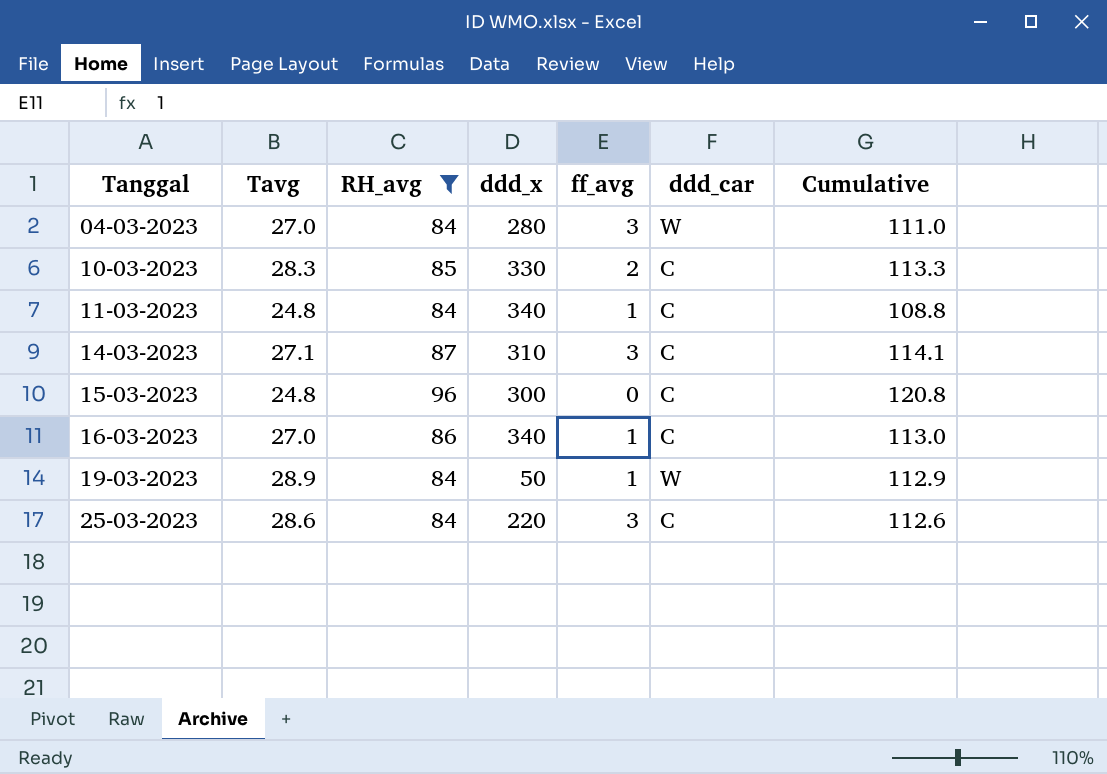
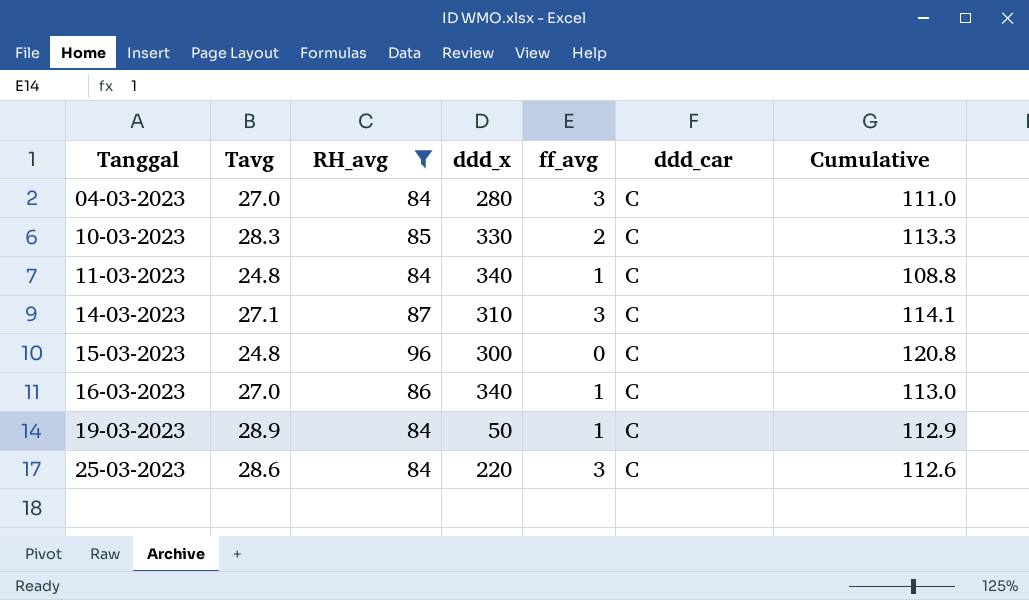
04-03-2023 | ddd_car: W -> C
19-03-2023 | ddd_car: W -> C

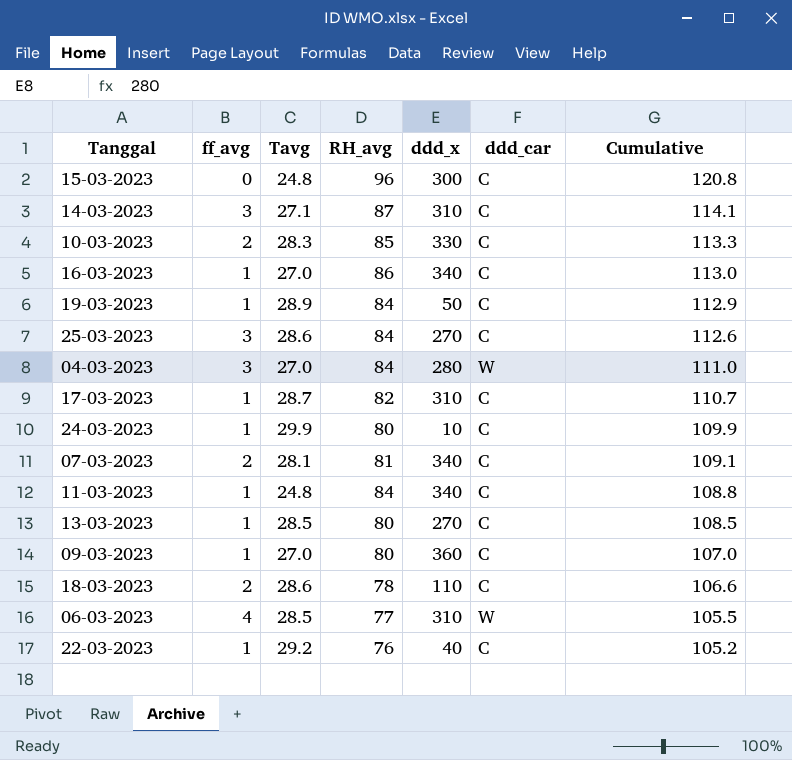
filter: RH_avg >= 84 -> none
row order: Tanggal ascending -> Cumulative descending
column ff_avg | position: 5 -> 2
25-03-2023 | ddd_x: 220 -> 270
04-03-2023 | ddd_car: C -> W

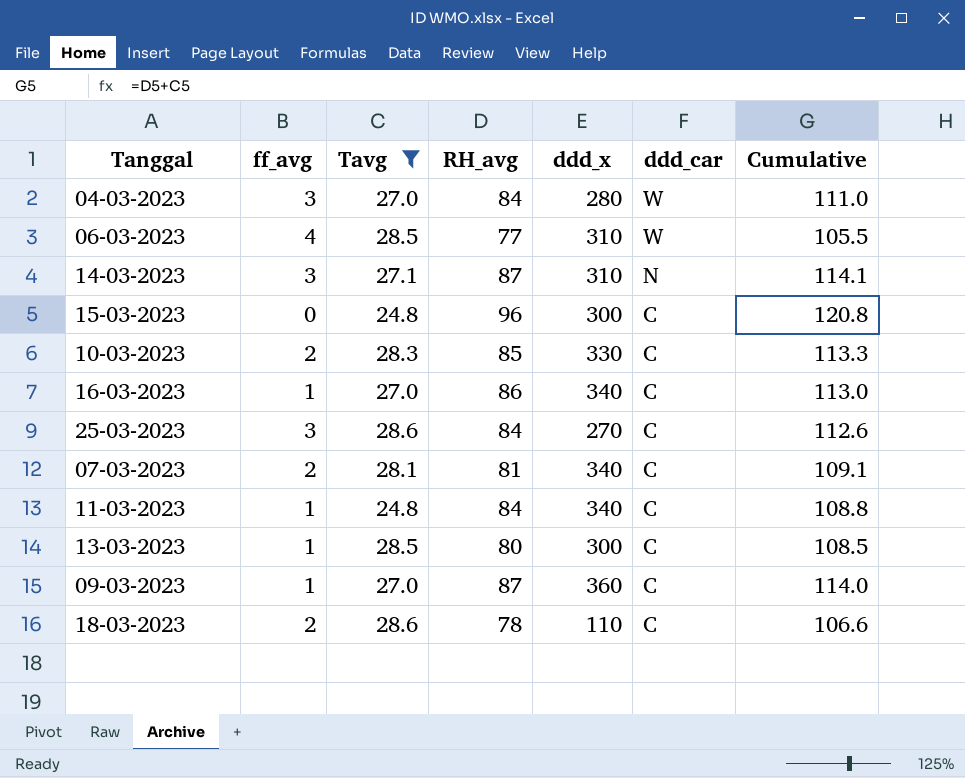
filter: none -> Tavg <= 28.6
row order: Cumulative descending -> ddd_car descending
14-03-2023 | ddd_car: C -> N
13-03-2023 | ddd_x: 270 -> 300
09-03-2023 | RH_avg: 80 -> 87
09-03-2023 | Cumulative: 107.0 -> 114.0

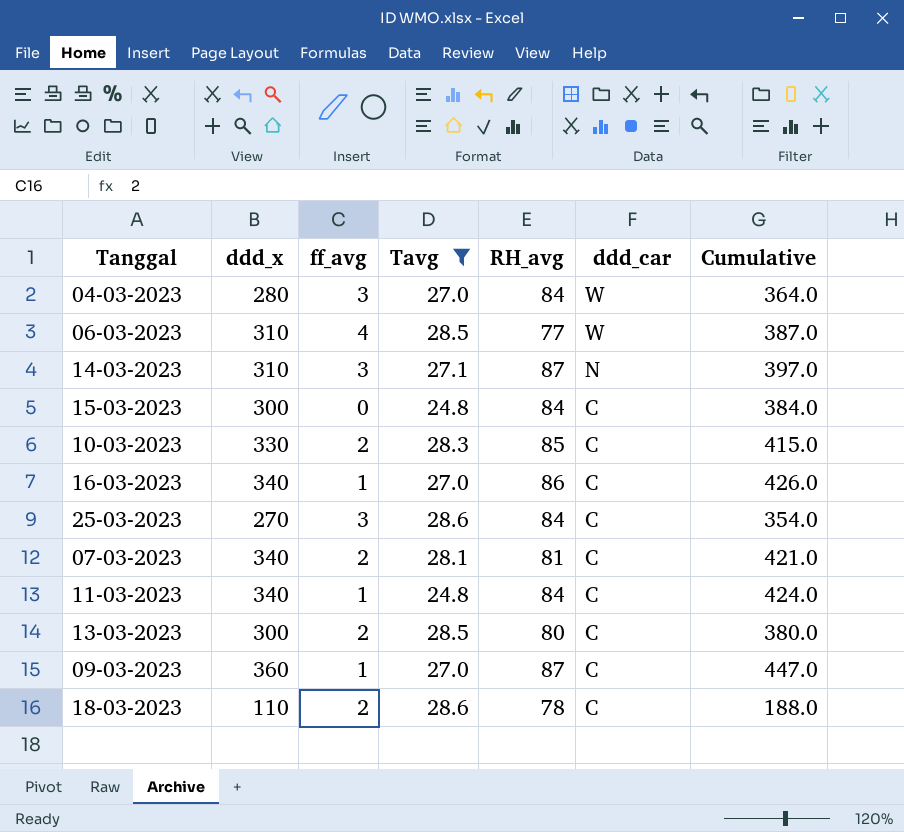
column ddd_x | position: 5 -> 2
column Cumulative | formula: [Tavg] + [RH_avg] -> [ddd_x] + [RH_avg]
15-03-2023 | RH_avg: 96 -> 84
13-03-2023 | ff_avg: 1 -> 2

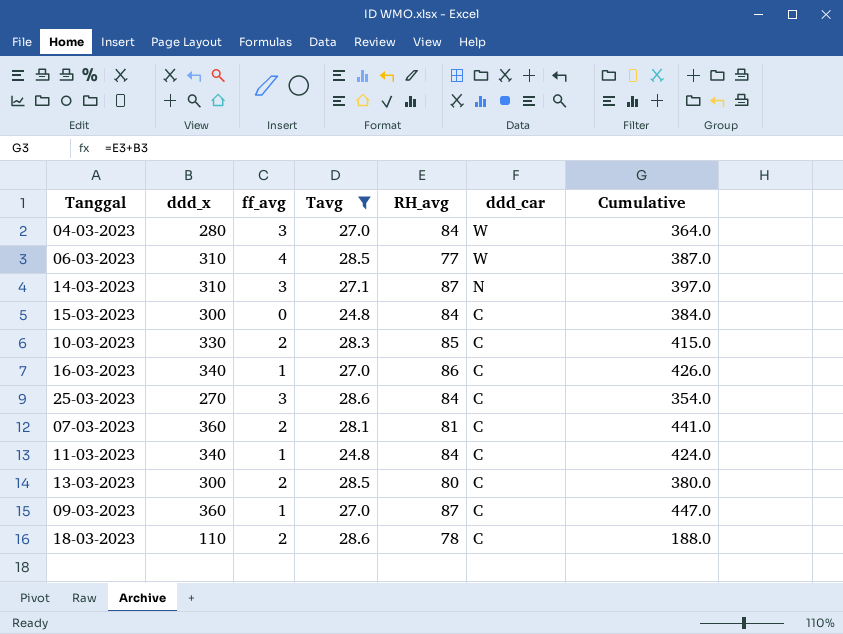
07-03-2023 | ddd_x: 340 -> 360
07-03-2023 | Cumulative: 421.0 -> 441.0

